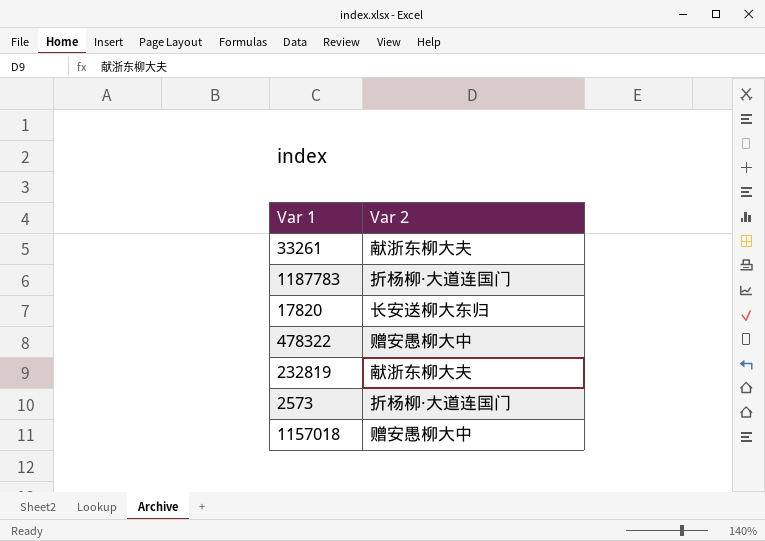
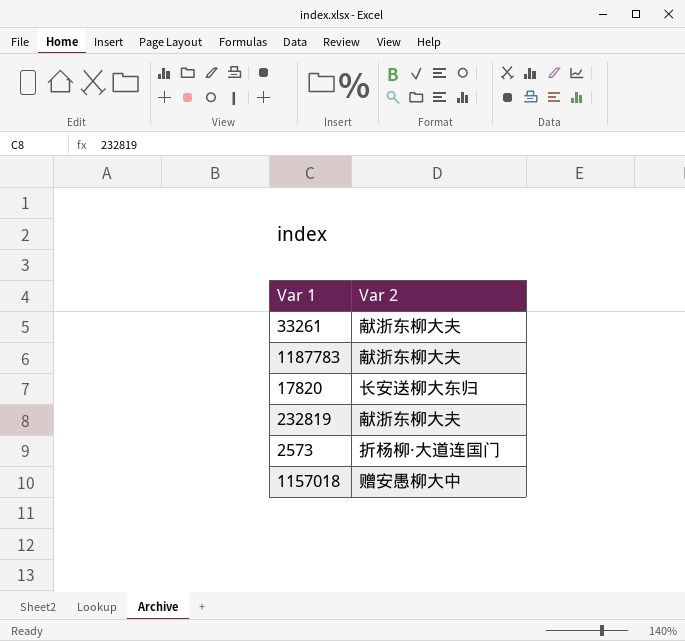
row 478322: 赠安愚柳大中 -> none
1187783 | Var 2: 折杨柳·大道连国门 -> 献浙东柳大夫

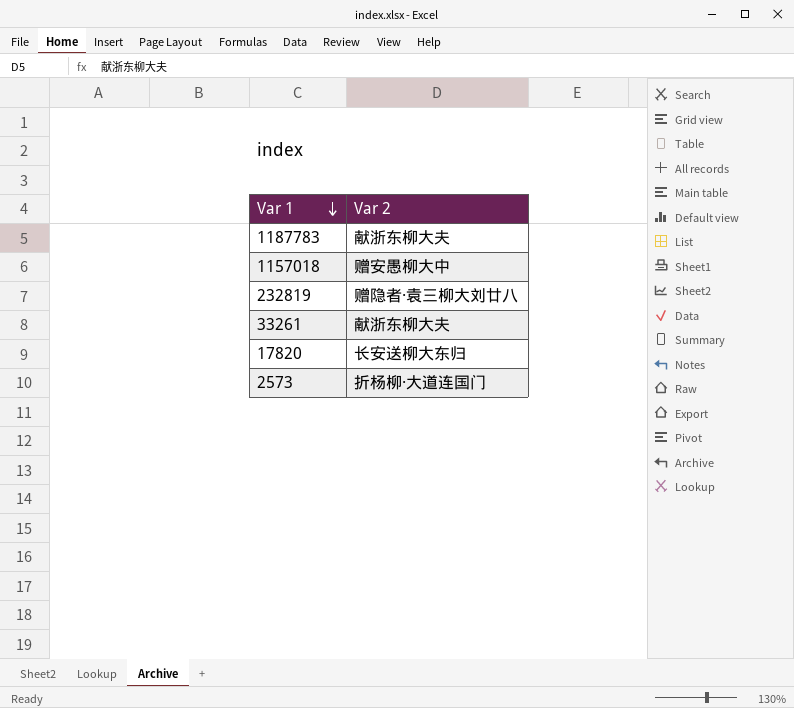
row order: none -> Var 1 descending
232819 | Var 2: 献浙东柳大夫 -> 赠隐者·袁三柳大刘廿八

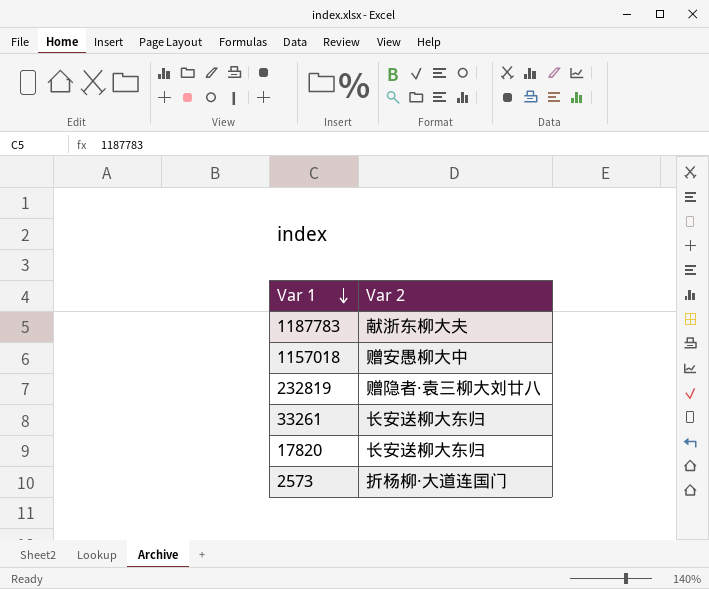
33261 | Var 2: 献浙东柳大夫 -> 长安送柳大东归

